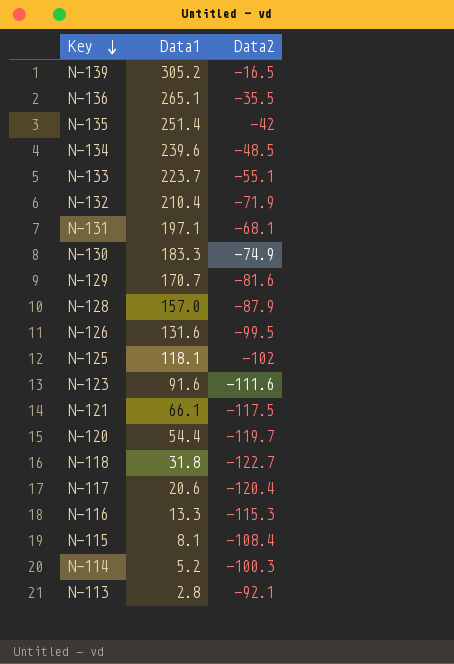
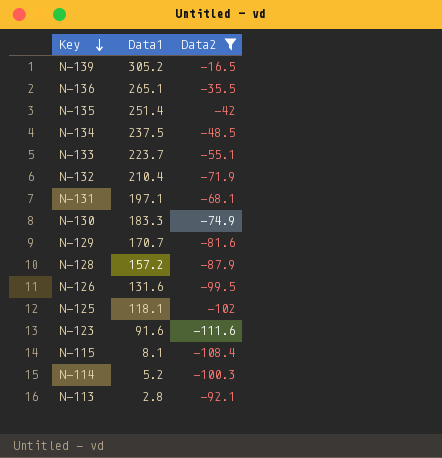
filter: none -> Data2 >= -111.6
N-134 | Data1: 239.6 -> 237.5
N-128 | Data1: 157.0 -> 157.2

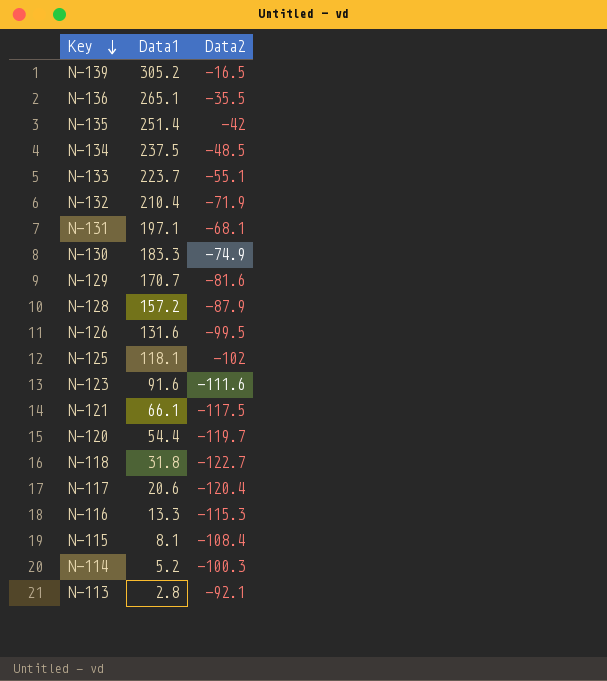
filter: Data2 >= -111.6 -> none

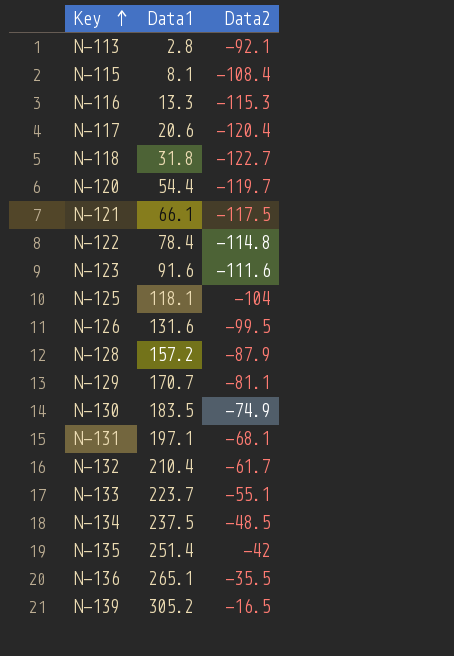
row order: Key descending -> Key ascending
row N-114: 5.2 | -100.3 -> none
row N-122: none -> 78.4 | -114.8
N-125 | Data2: -102 -> -104
N-129 | Data2: -81.6 -> -81.1
N-130 | Data1: 183.3 -> 183.5
N-132 | Data2: -71.9 -> -61.7

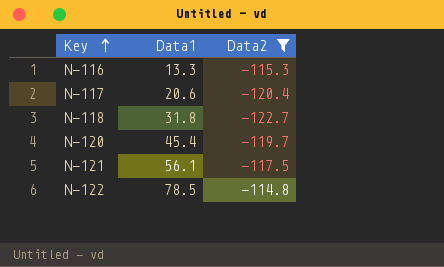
filter: none -> Data2 <= -114.8
N-120 | Data1: 54.4 -> 45.4
N-121 | Data1: 66.1 -> 56.1
N-122 | Data1: 78.4 -> 78.5

